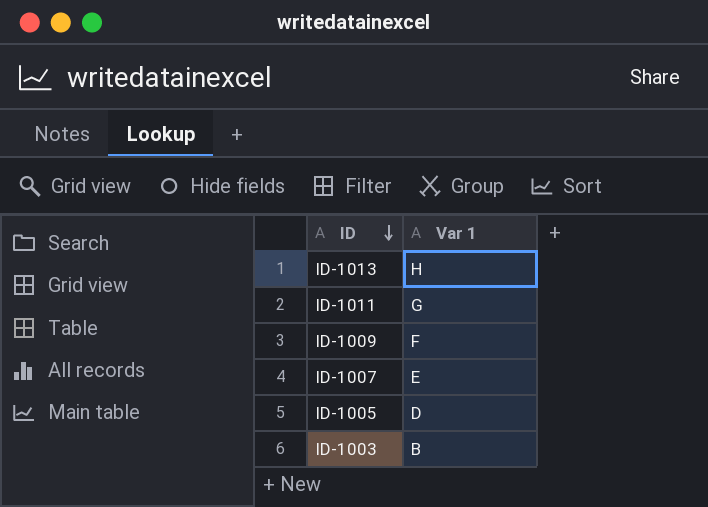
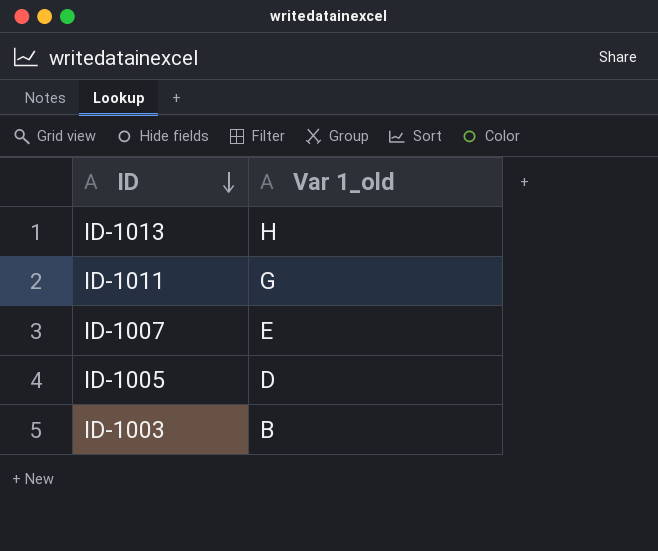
column name: Var 1 -> Var 1_old
row ID-1009: F -> none

